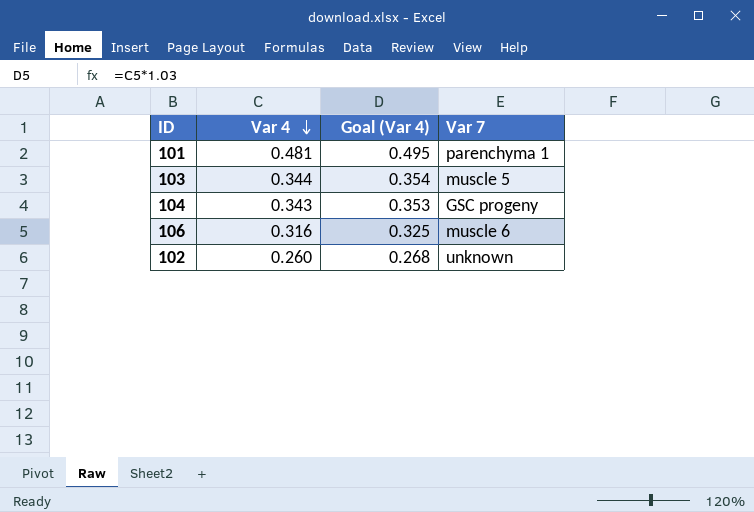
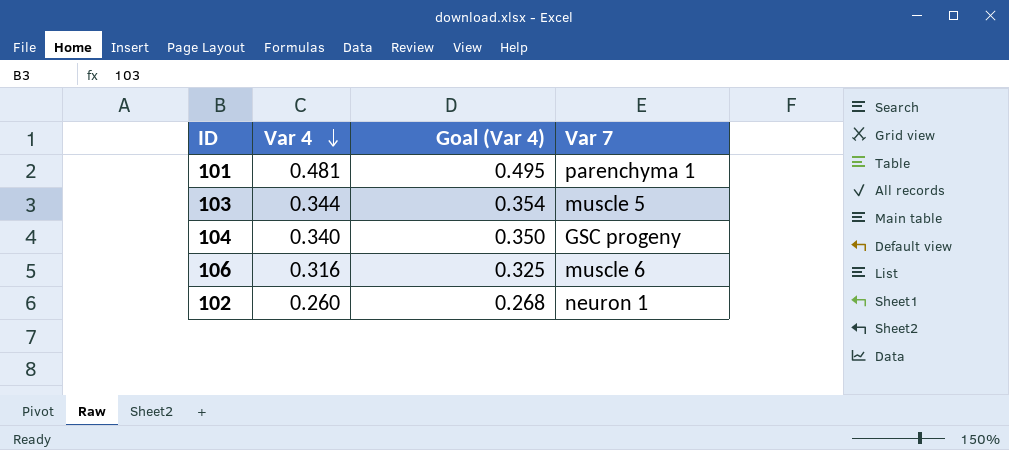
104 | Var 4: 0.343 -> 0.340
104 | Goal (Var 4): 0.353 -> 0.350
102 | Var 7: unknown -> neuron 1

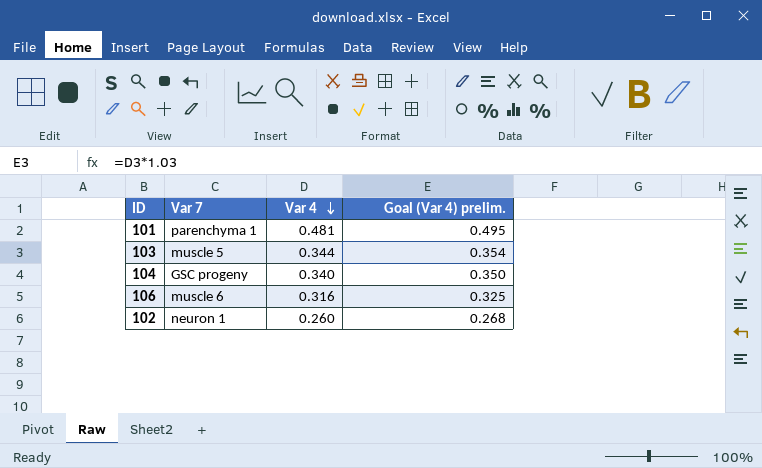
column Var 7 | position: 4 -> 2
column name: Goal (Var 4) -> Goal (Var 4) prelim.

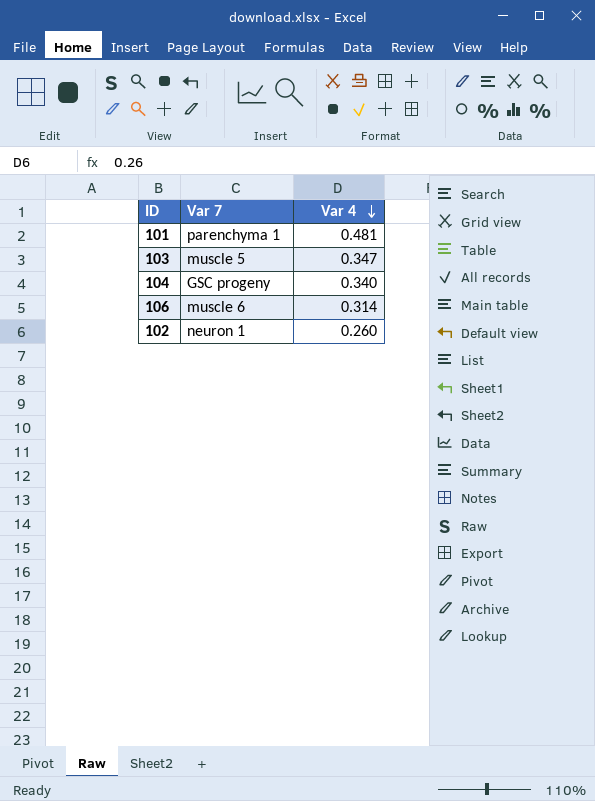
column Goal (Var 4) prelim. | formula: [Var 4] * 1.03 -> none
103 | Var 4: 0.344 -> 0.347
106 | Var 4: 0.316 -> 0.314

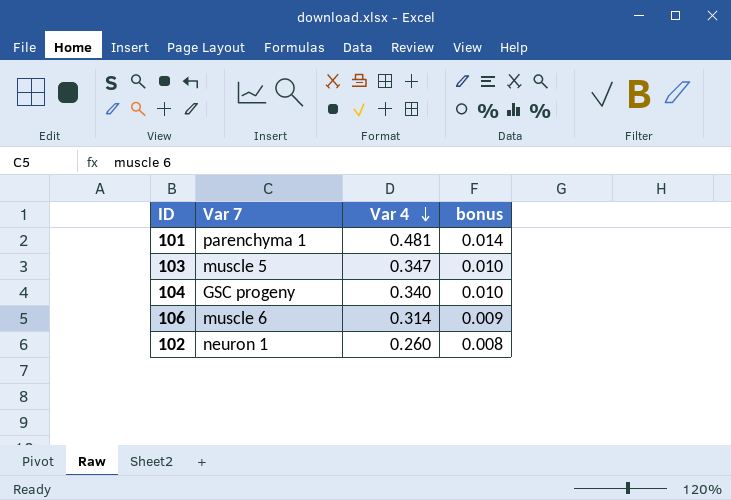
column bonus | formula: none -> [Var 4] * 0.03

